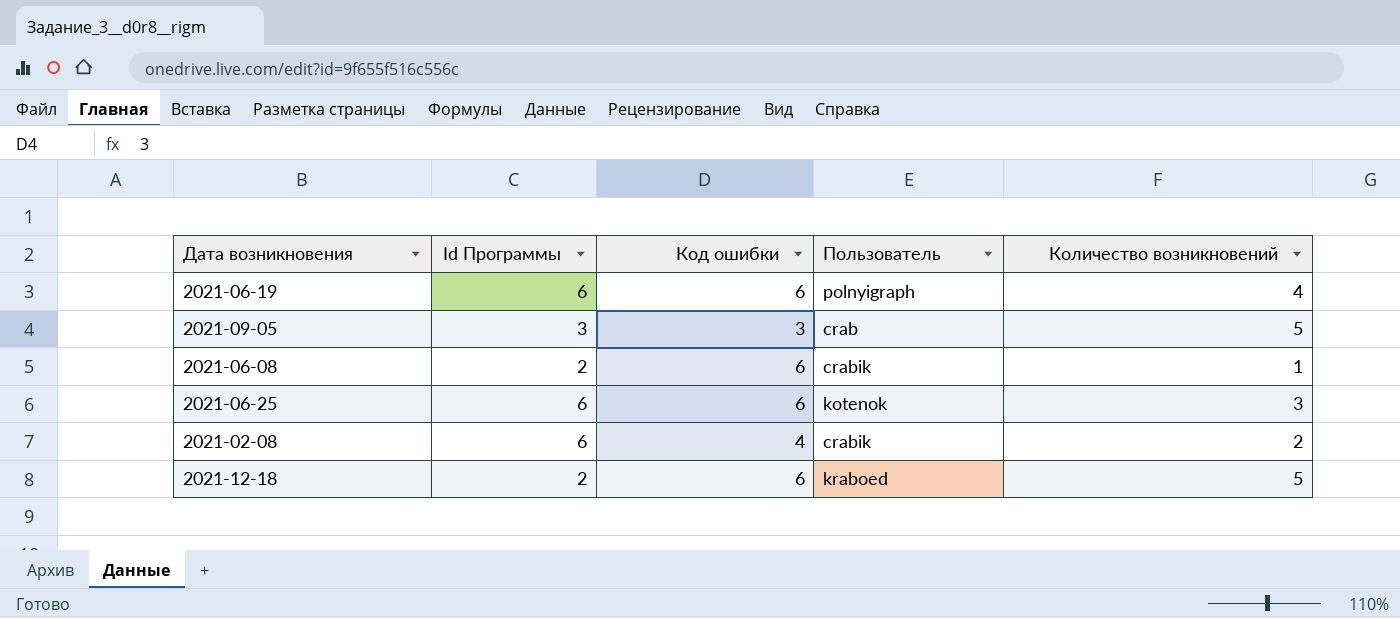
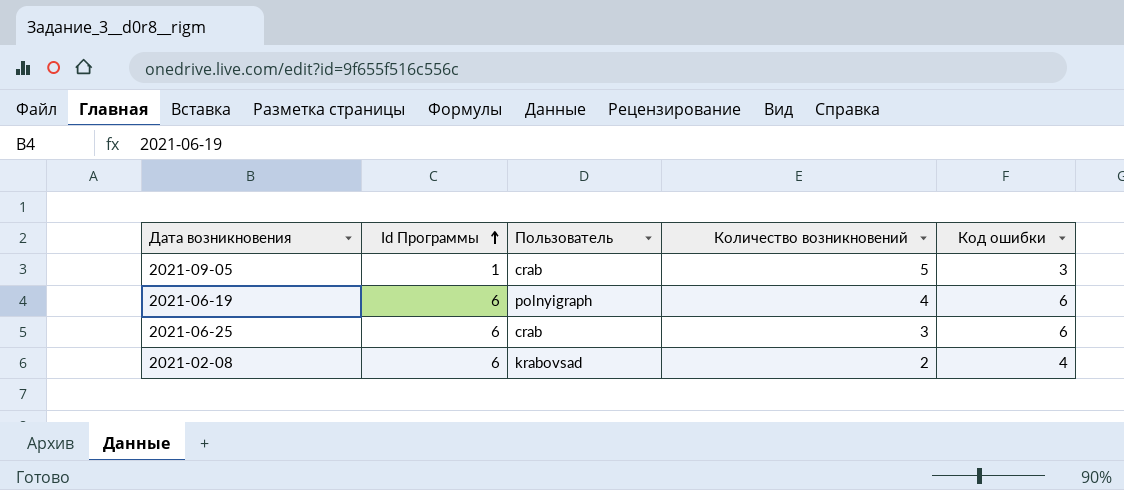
row order: none -> Id Программы ascending
column Код ошибки | position: 3 -> 5
row 2021-06-08: 2 | 6 | crabik | 1 -> none
row 2021-12-18: 2 | 6 | kraboed | 5 -> none
2021-09-05 | Id Программы: 3 -> 1
2021-06-25 | Пользователь: kotenok -> crab
2021-02-08 | Пользователь: crabik -> krabovsad

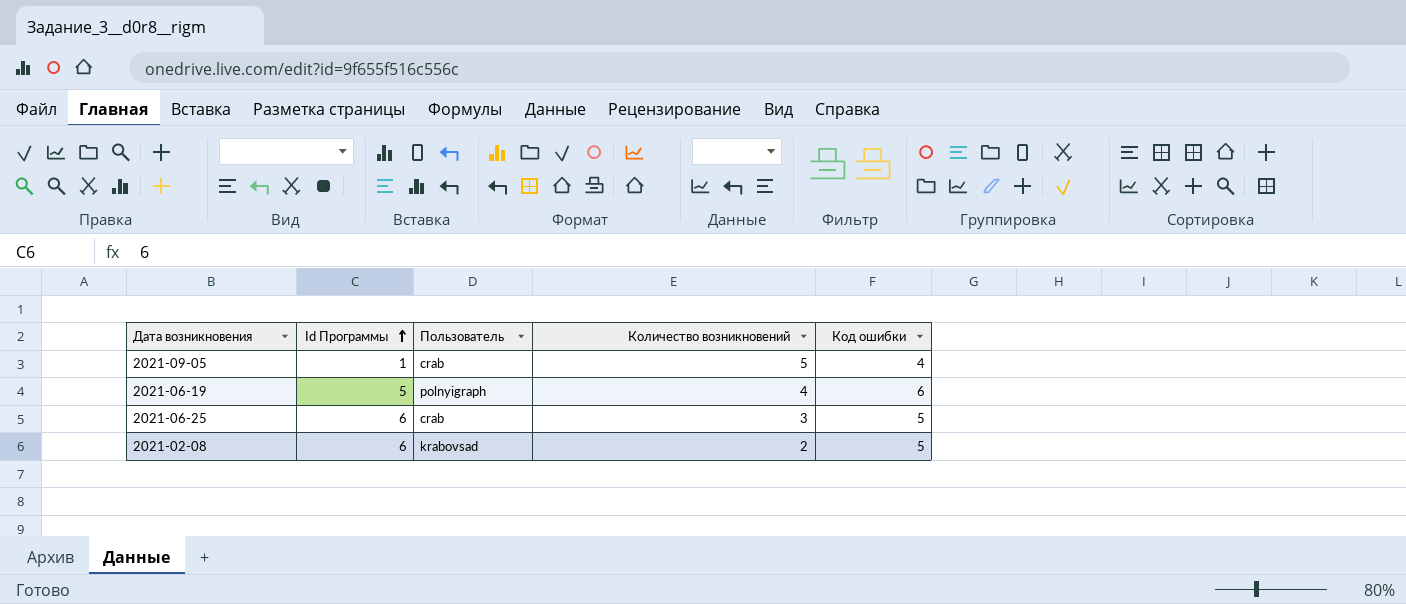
2021-09-05 | Код ошибки: 3 -> 4
2021-06-19 | Id Программы: 6 -> 5
2021-06-25 | Код ошибки: 6 -> 5
2021-02-08 | Код ошибки: 4 -> 5

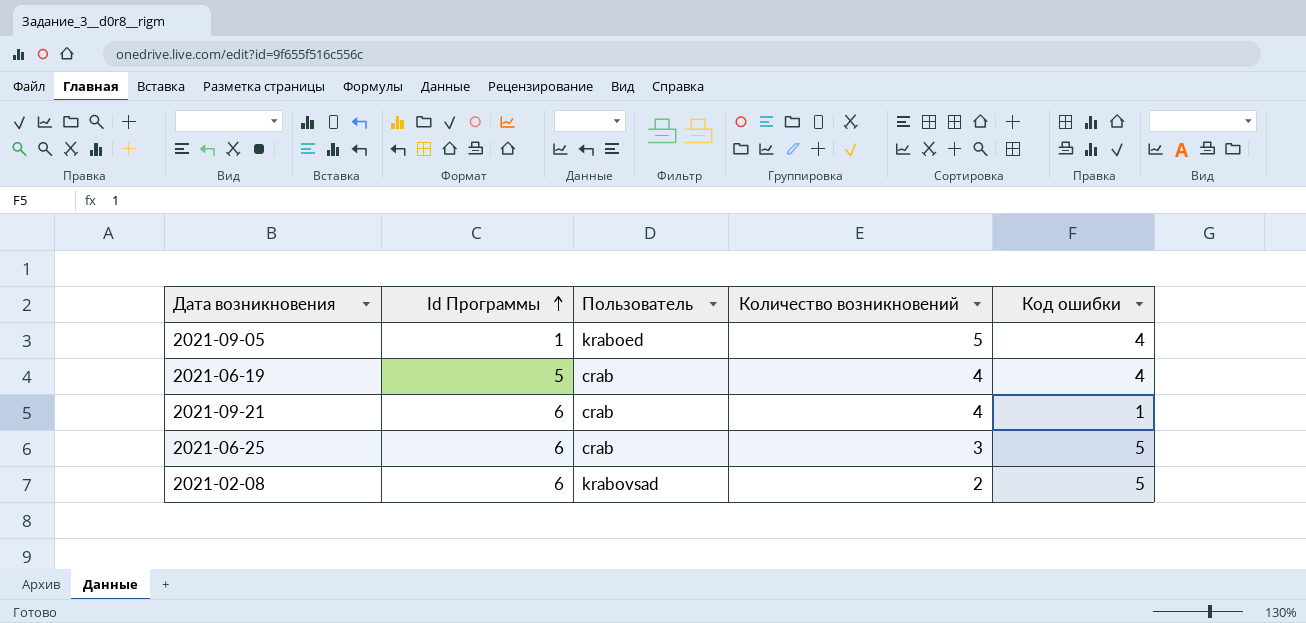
2021-09-05 | Пользователь: crab -> kraboed
2021-06-19 | Пользователь: polnyigraph -> crab
2021-06-19 | Код ошибки: 6 -> 4
row 2021-09-21: none -> 6 | crab | 4 | 1

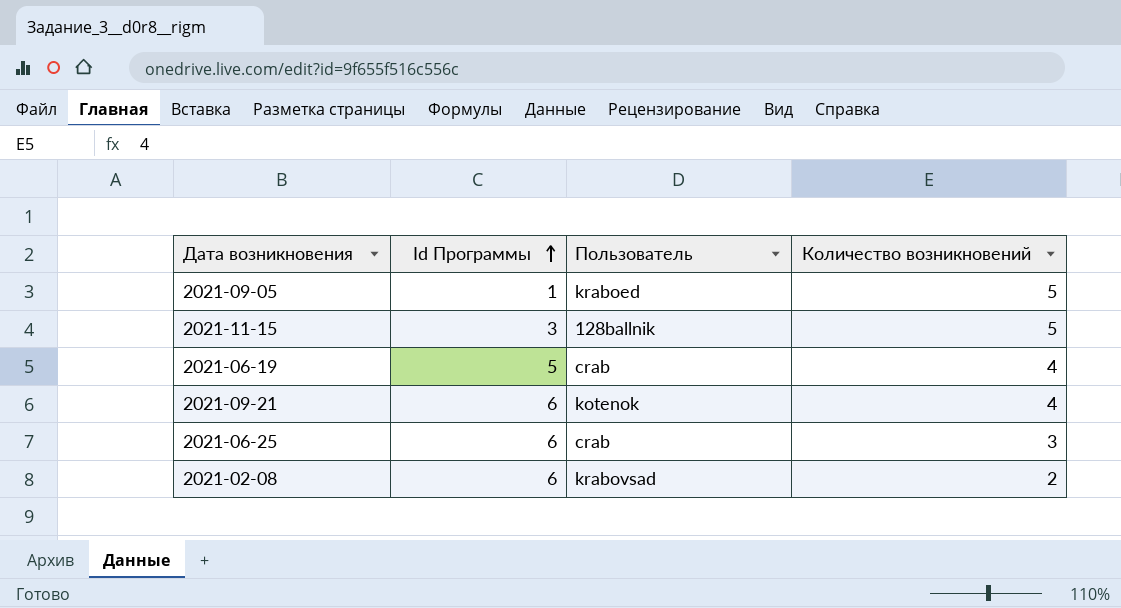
column Код ошибки | position: 5 -> none
row 2021-11-15: none -> 3 | 128ballnik | 5
2021-09-21 | Пользователь: crab -> kotenok

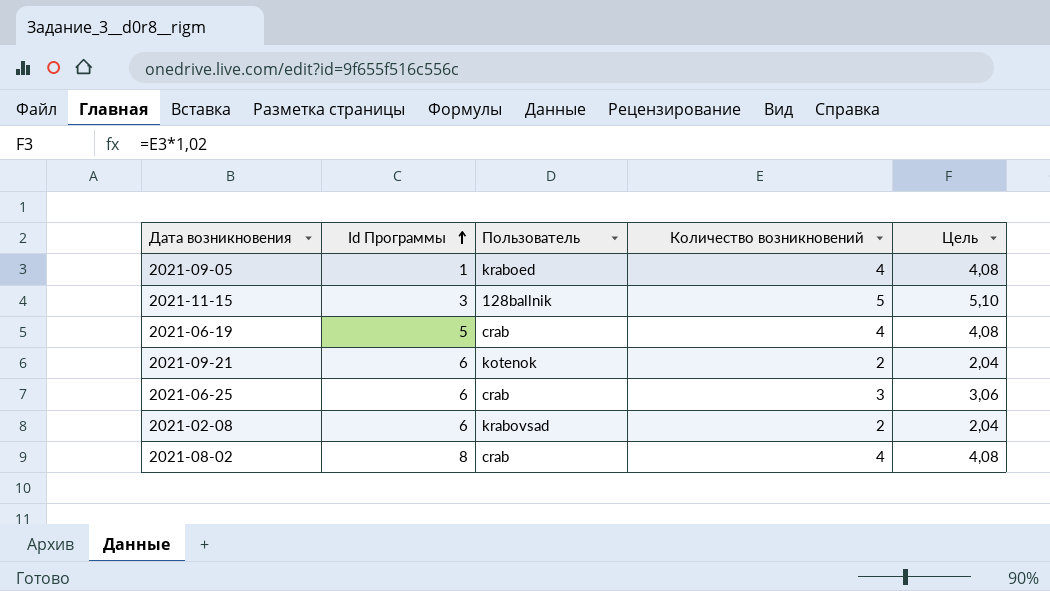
column Цель | formula: none -> [Количество возникновений] * 1,02
2021-09-05 | Количество возникновений: 5 -> 4
2021-09-21 | Количество возникновений: 4 -> 2
row 2021-08-02: none -> 8 | crab | 4 | 4,08

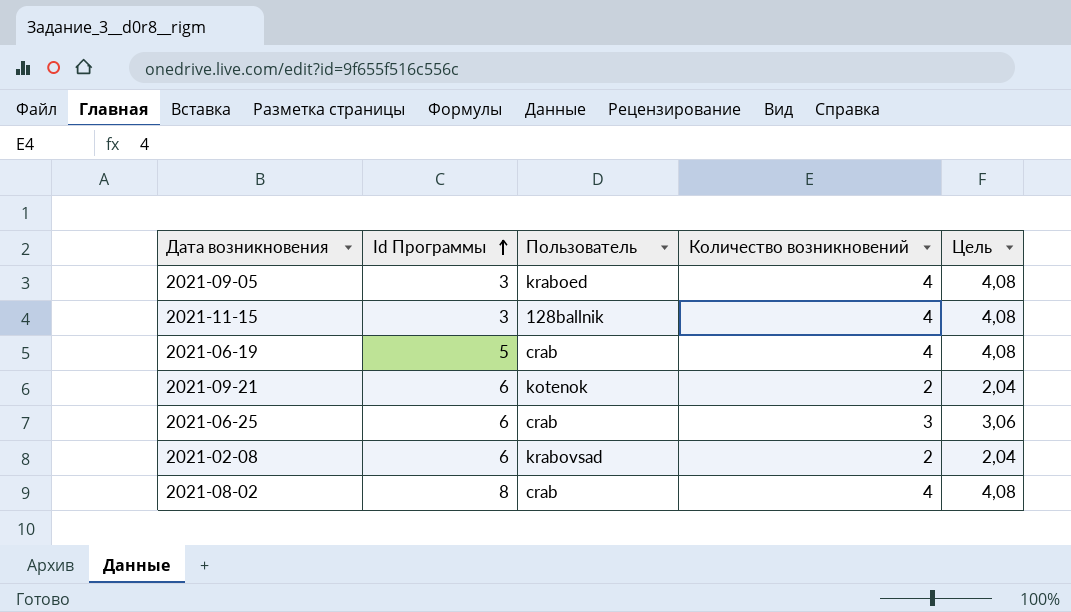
2021-09-05 | Id Программы: 1 -> 3
2021-11-15 | Количество возникновений: 5 -> 4
2021-11-15 | Цель: 5,10 -> 4,08

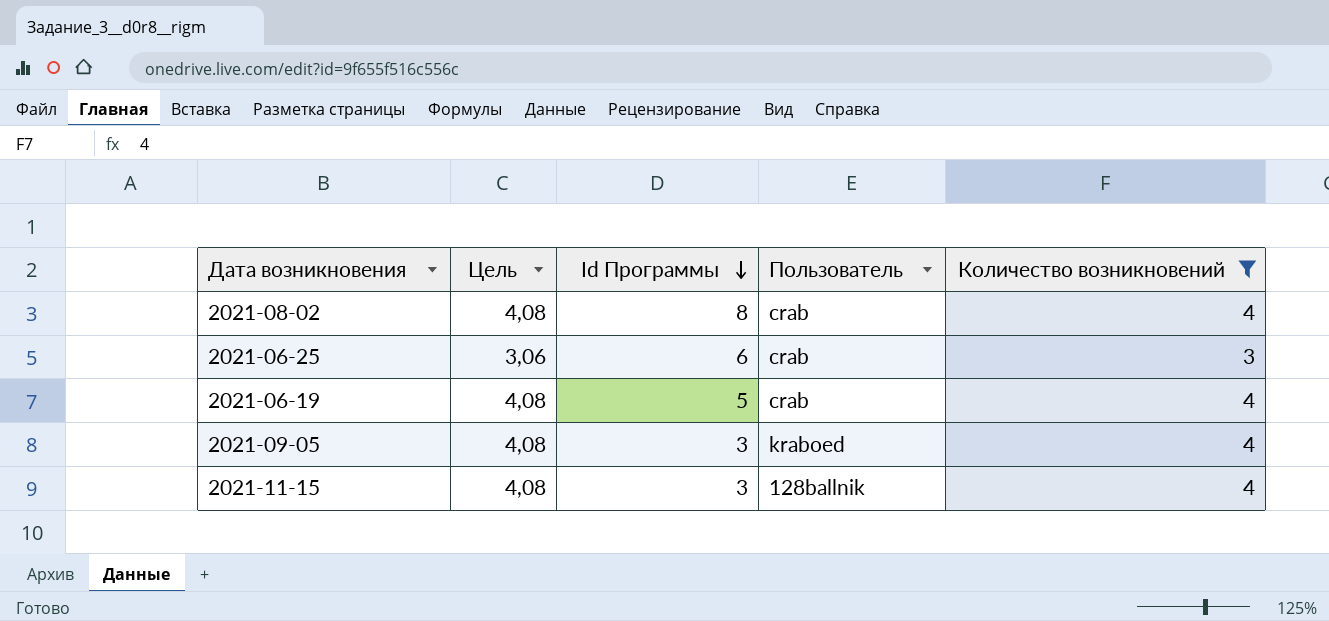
filter: none -> Количество возникновений != 2
row order: Id Программы ascending -> Id Программы descending
column Цель | position: 5 -> 2

